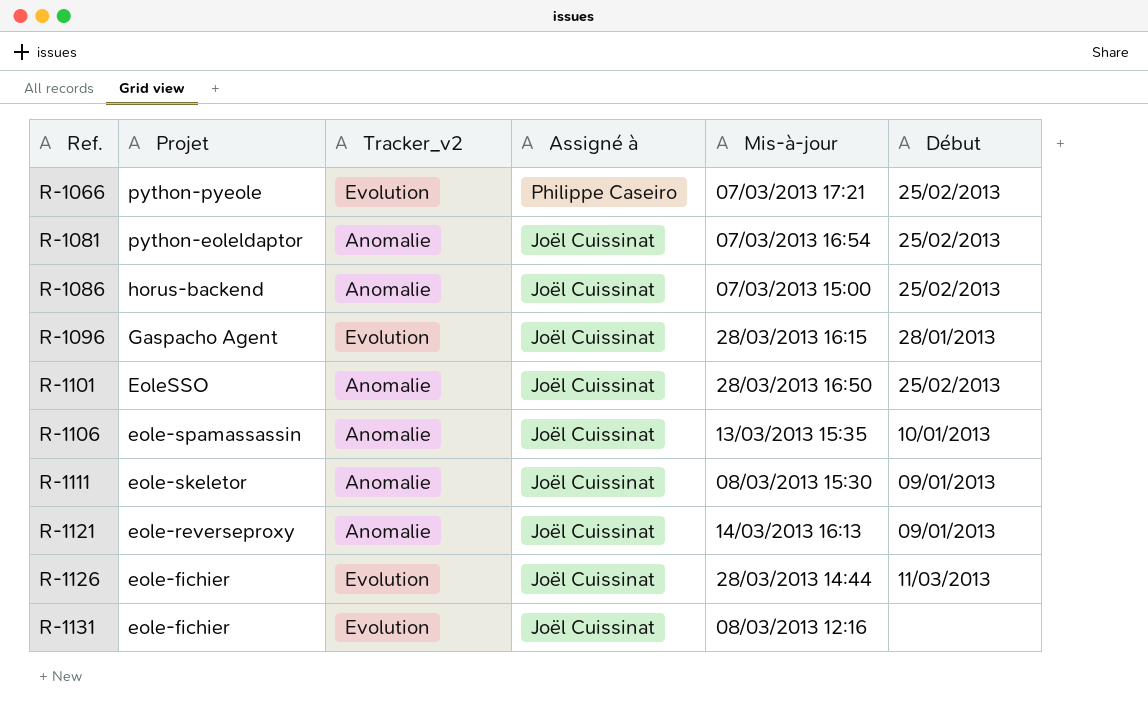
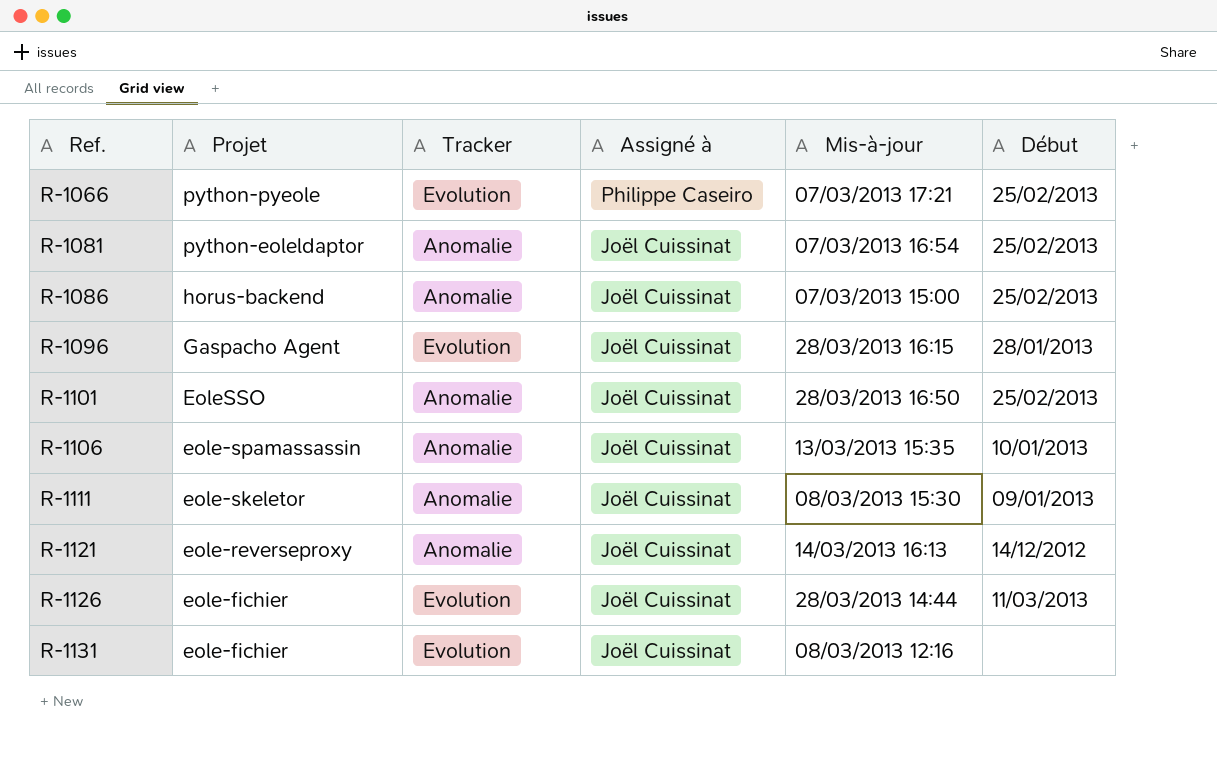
column name: Tracker_v2 -> Tracker
R-1121 | Début: 09/01/2013 -> 14/12/2012

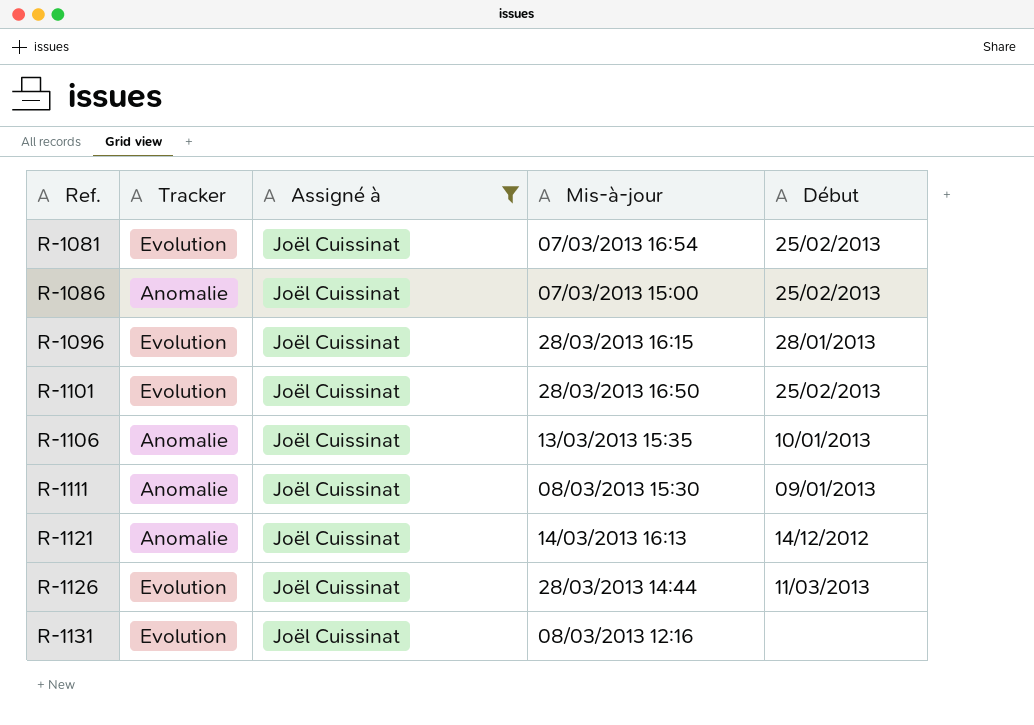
filter: none -> Assigné à = Joël Cuissinat
column Projet | position: 2 -> none
R-1081 | Tracker: Anomalie -> Evolution
R-1101 | Tracker: Anomalie -> Evolution

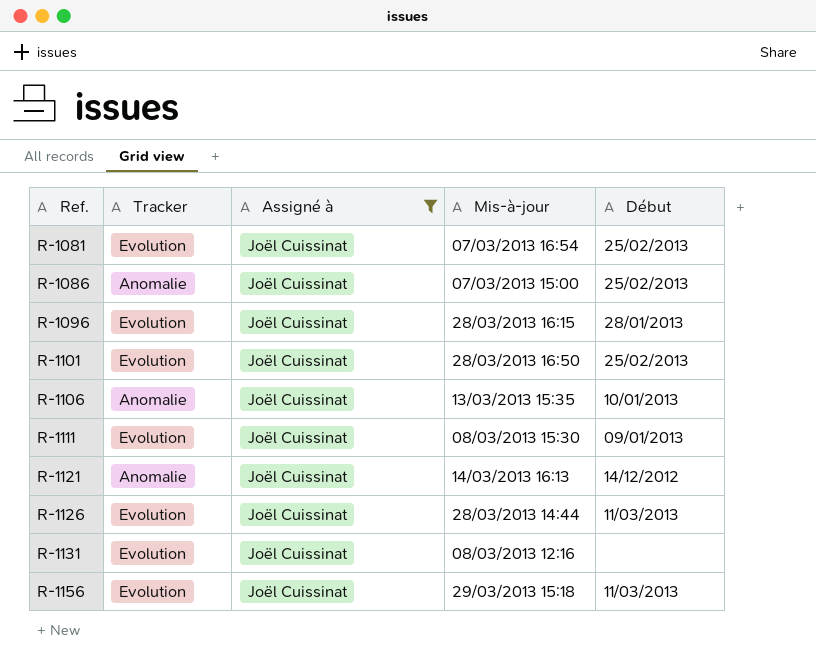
R-1111 | Tracker: Anomalie -> Evolution
row R-1156: none -> Evolution | Joël Cuissinat | 29/03/2013 15:18 | 11/03/2013

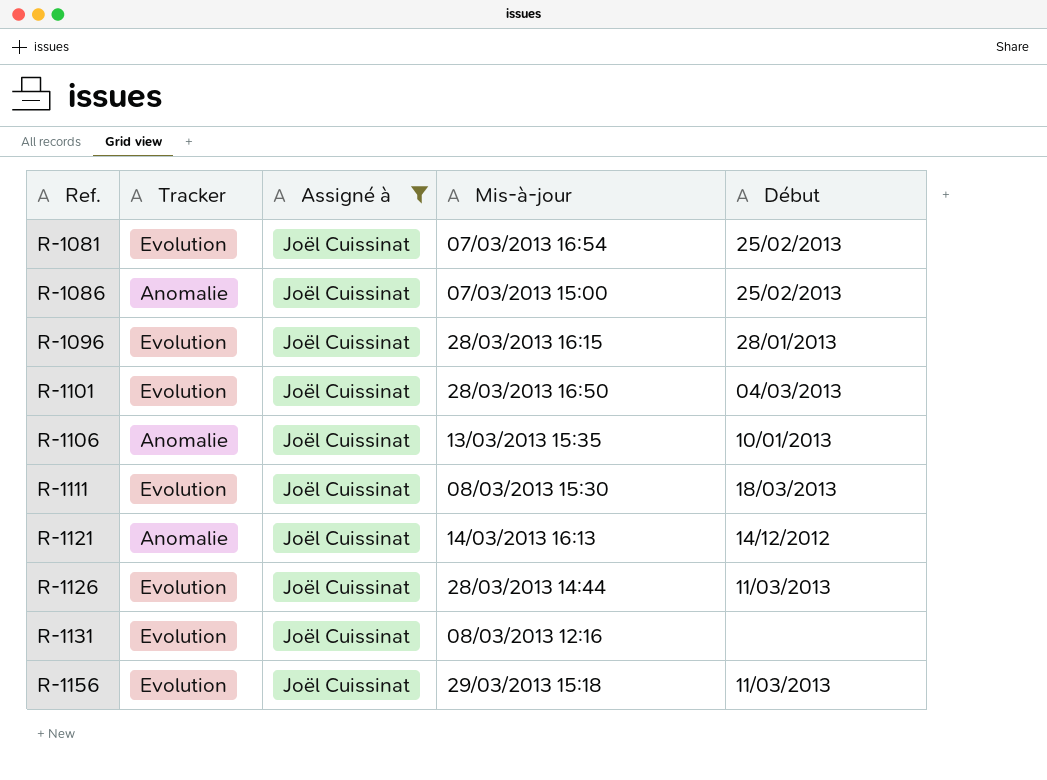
R-1101 | Début: 25/02/2013 -> 04/03/2013
R-1111 | Début: 09/01/2013 -> 18/03/2013

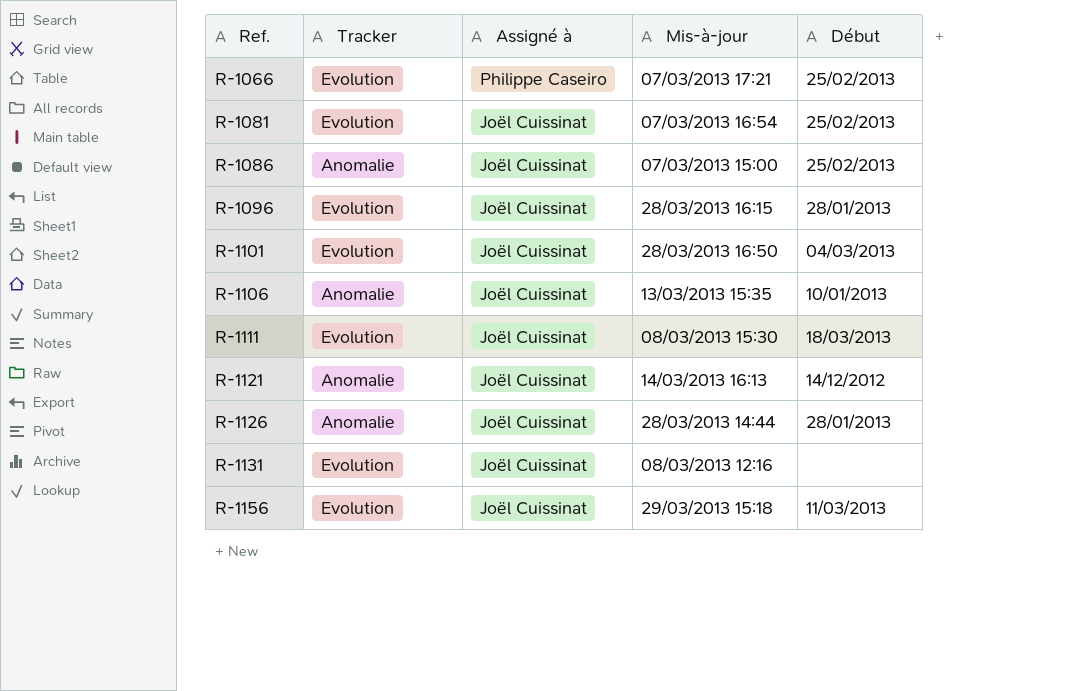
filter: Assigné à = Joël Cuissinat -> none
R-1126 | Tracker: Evolution -> Anomalie
R-1126 | Début: 11/03/2013 -> 28/01/2013

